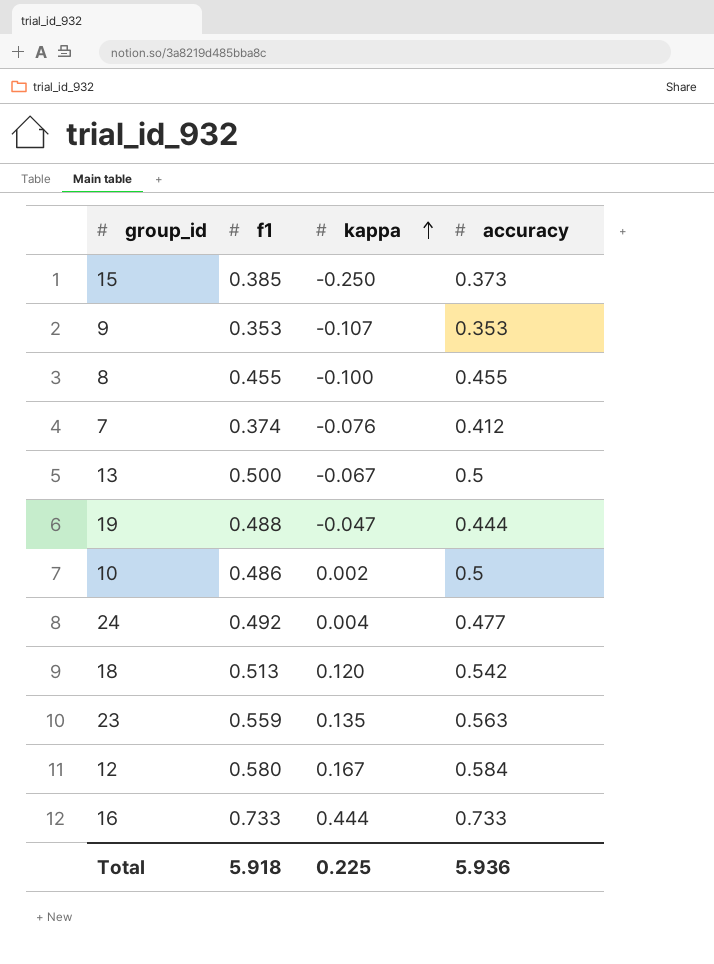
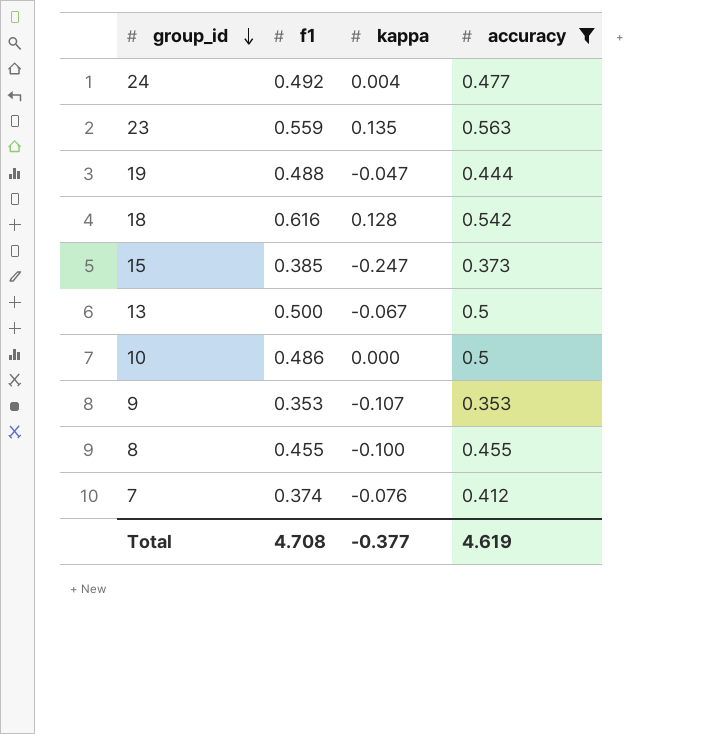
filter: none -> accuracy <= 0.563
row order: kappa ascending -> group_id descending
18 | f1: 0.513 -> 0.616
18 | kappa: 0.120 -> 0.128
15 | kappa: -0.250 -> -0.247
10 | kappa: 0.002 -> 0.000
Total | f1: 5.918 -> 4.708
Total | kappa: 0.225 -> -0.377
Total | accuracy: 5.936 -> 4.619

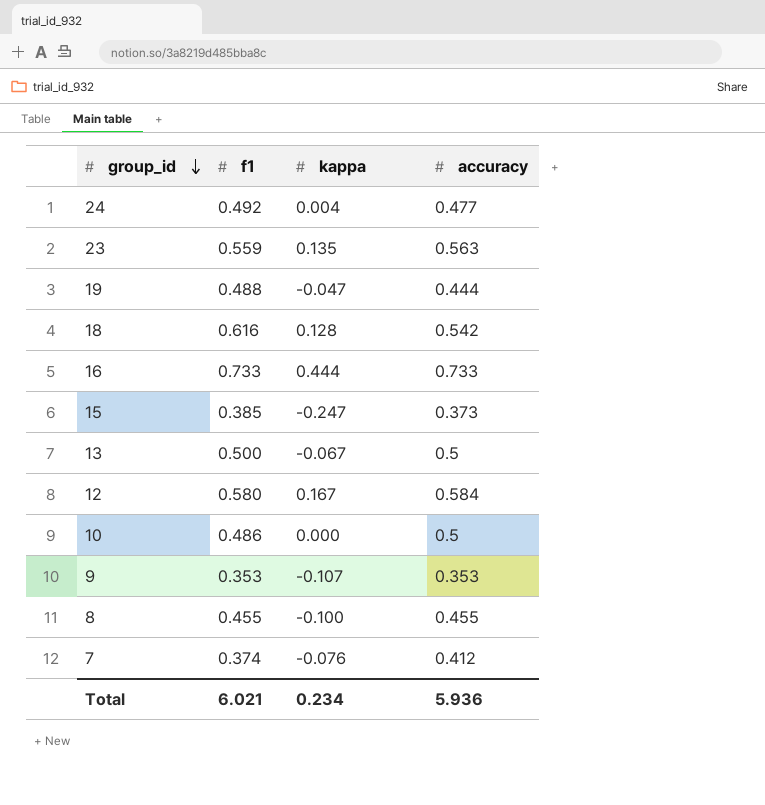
filter: accuracy <= 0.563 -> none
Total | f1: 4.708 -> 6.021
Total | kappa: -0.377 -> 0.234
Total | accuracy: 4.619 -> 5.936

